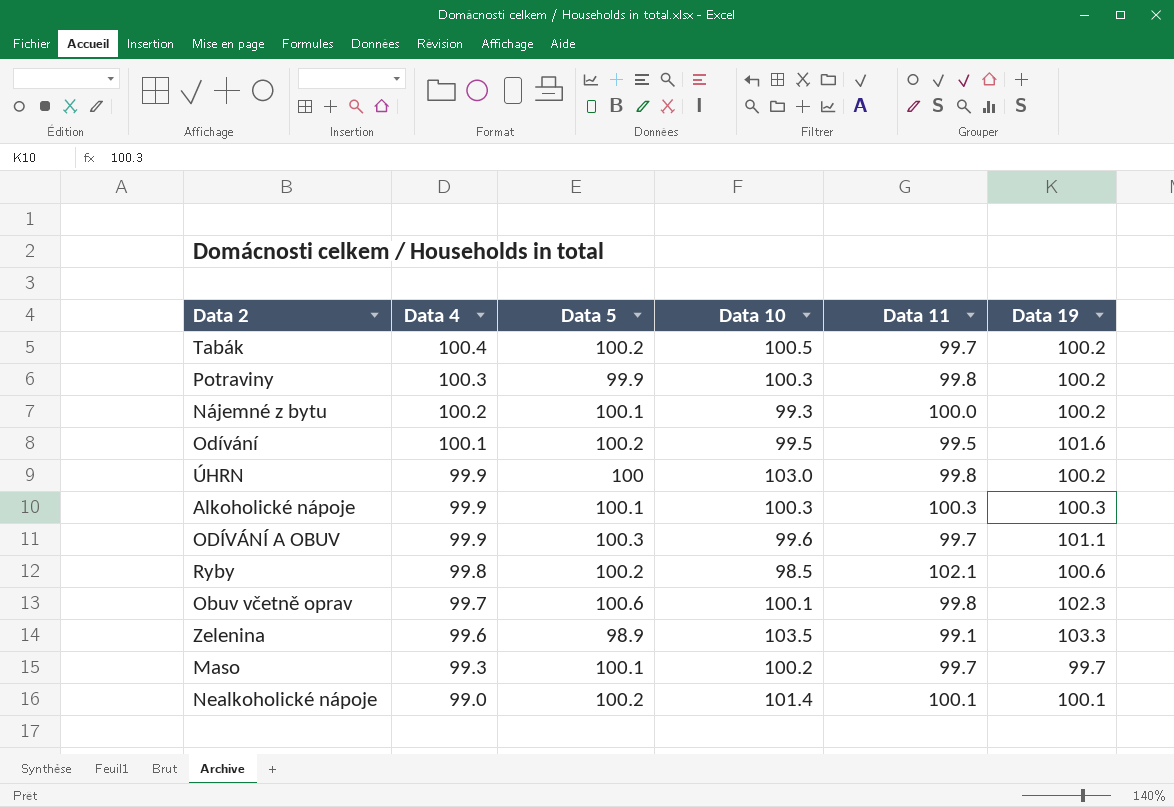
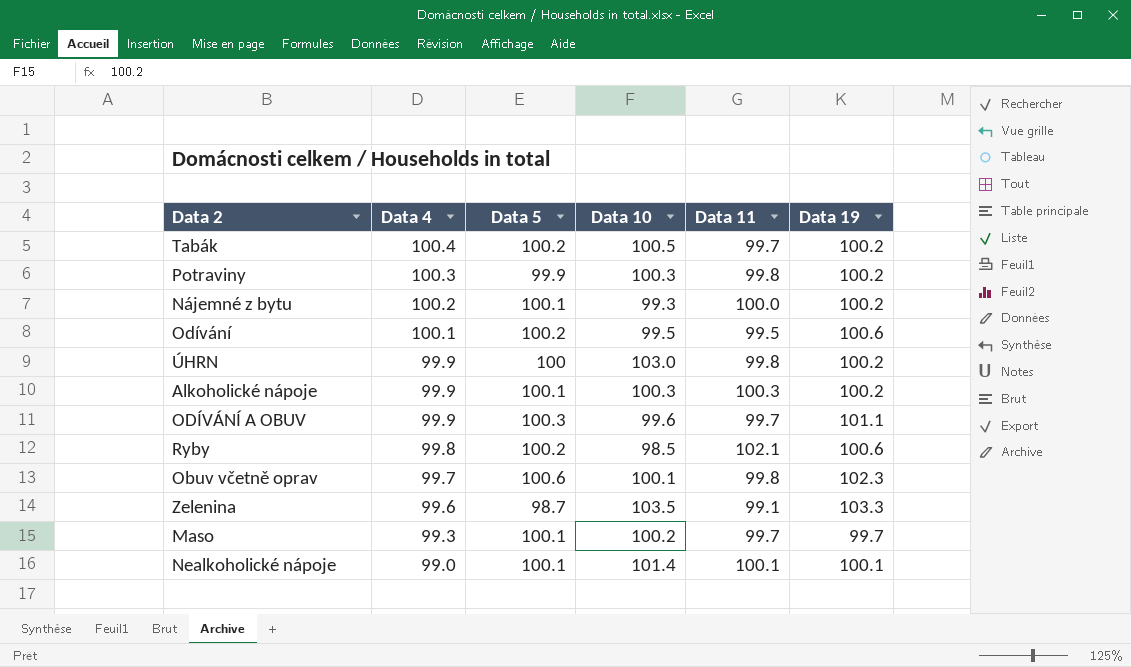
Odívání | Data 19: 101.6 -> 100.6
Alkoholické nápoje | Data 19: 100.3 -> 100.2
Zelenina | Data 5: 98.9 -> 98.7
Nealkoholické nápoje | Data 5: 100.2 -> 100.1

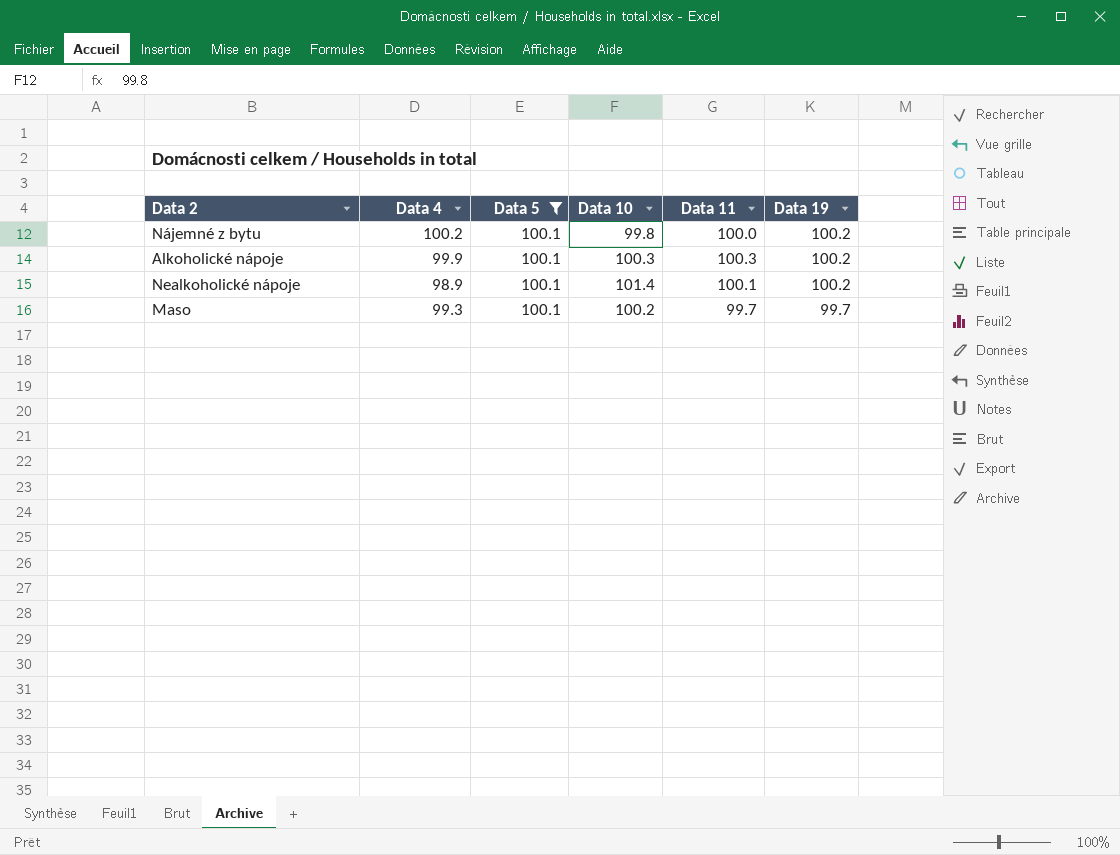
filter: none -> Data 5 = 100.1
row order: Data 4 descending -> Data 19 descending
Nájemné z bytu | Data 10: 99.3 -> 99.8
Nealkoholické nápoje | Data 4: 99.0 -> 98.9
Nealkoholické nápoje | Data 19: 100.1 -> 100.2

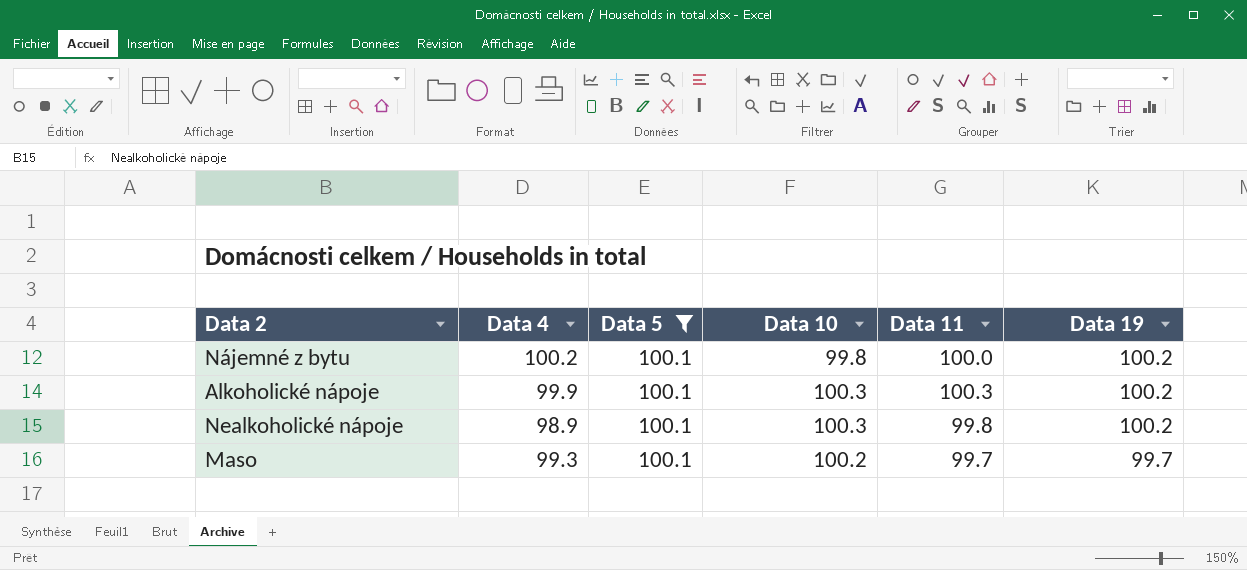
Nealkoholické nápoje | Data 10: 101.4 -> 100.3
Nealkoholické nápoje | Data 11: 100.1 -> 99.8

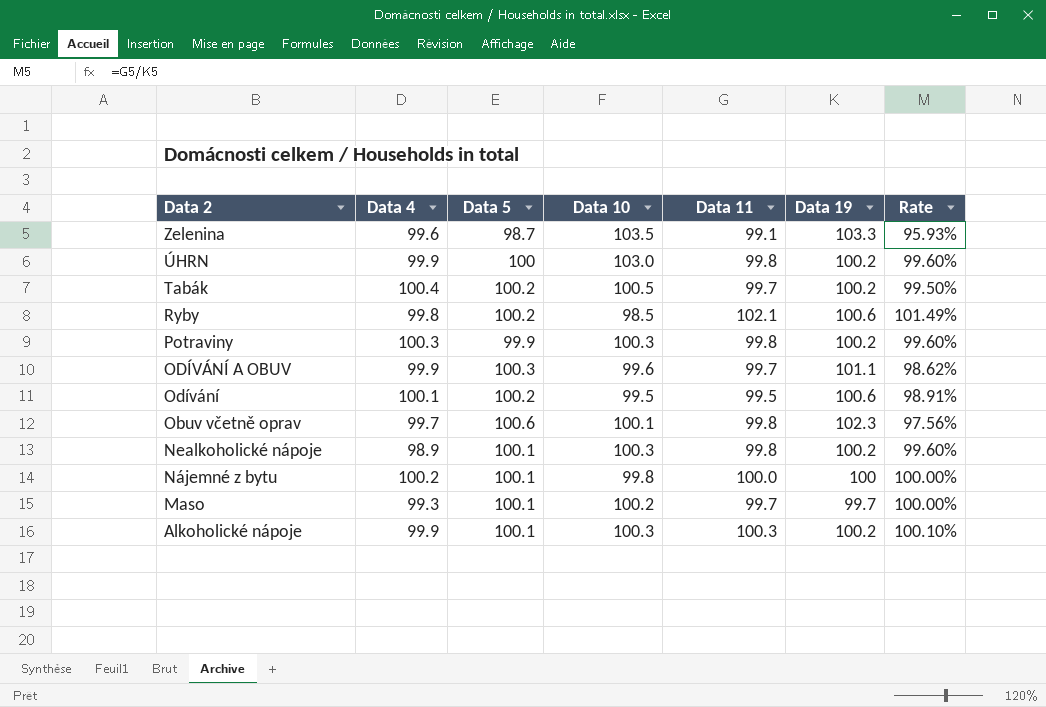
filter: Data 5 = 100.1 -> none
row order: Data 19 descending -> Data 2 descending
column Rate | formula: none -> [Data 11] / [Data 19]
Nájemné z bytu | Data 19: 100.2 -> 100

